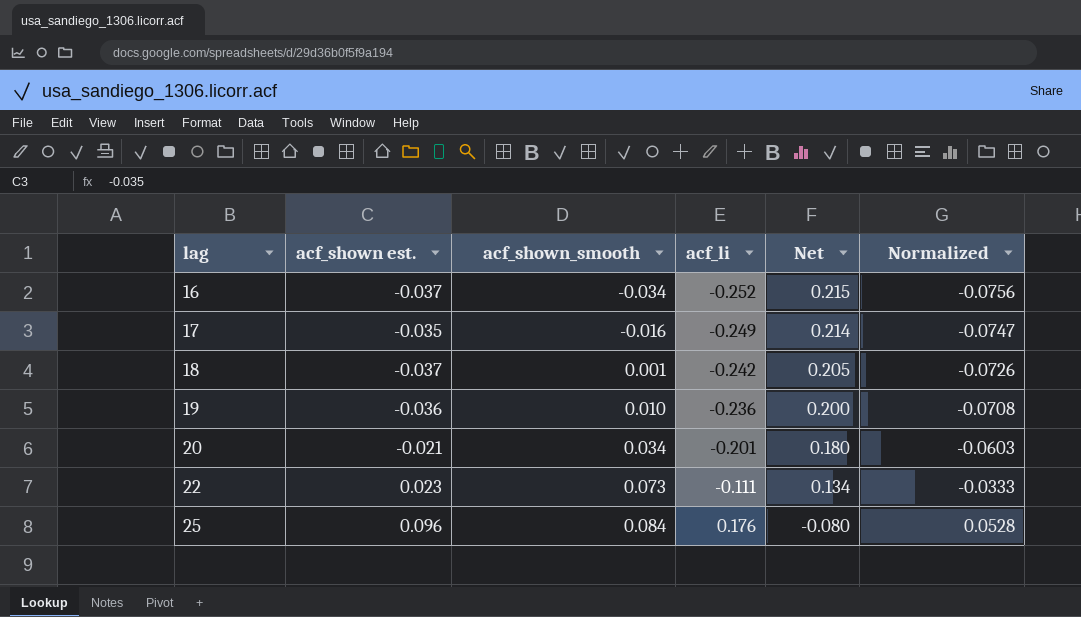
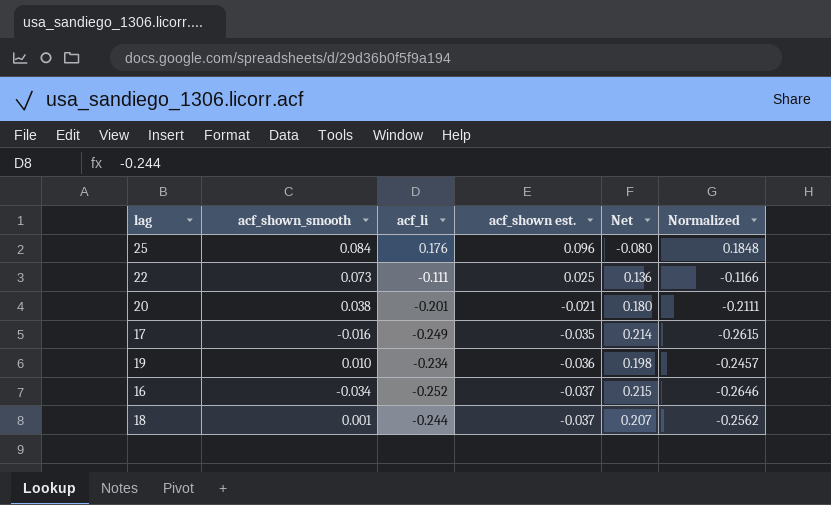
row order: lag ascending -> acf_shown est. descending
column acf_shown est. | position: 2 -> 4
column Normalized | formula: [acf_li] * 0.3 -> [acf_li] * 1.05
22 | acf_shown est.: 0.023 -> 0.025
22 | Net: 0.134 -> 0.136
20 | acf_shown_smooth: 0.034 -> 0.038
19 | acf_li: -0.236 -> -0.234
19 | Net: 0.200 -> 0.198
18 | acf_li: -0.242 -> -0.244
18 | Net: 0.205 -> 0.207

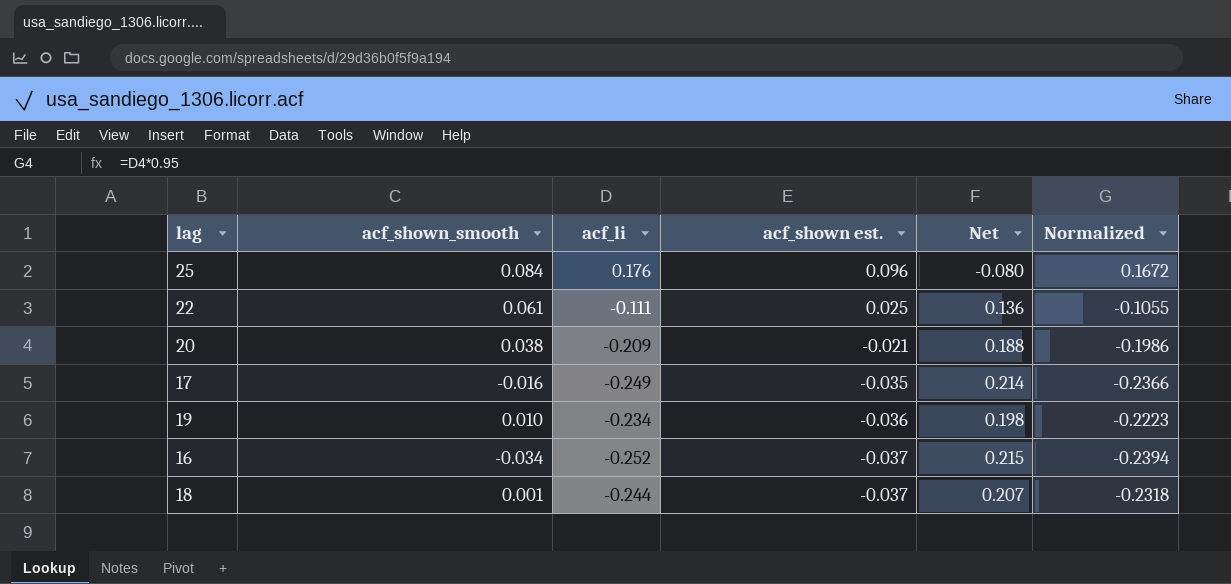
column Normalized | formula: [acf_li] * 1.05 -> [acf_li] * 0.95
22 | acf_shown_smooth: 0.073 -> 0.061
20 | acf_li: -0.201 -> -0.209
20 | Net: 0.180 -> 0.188

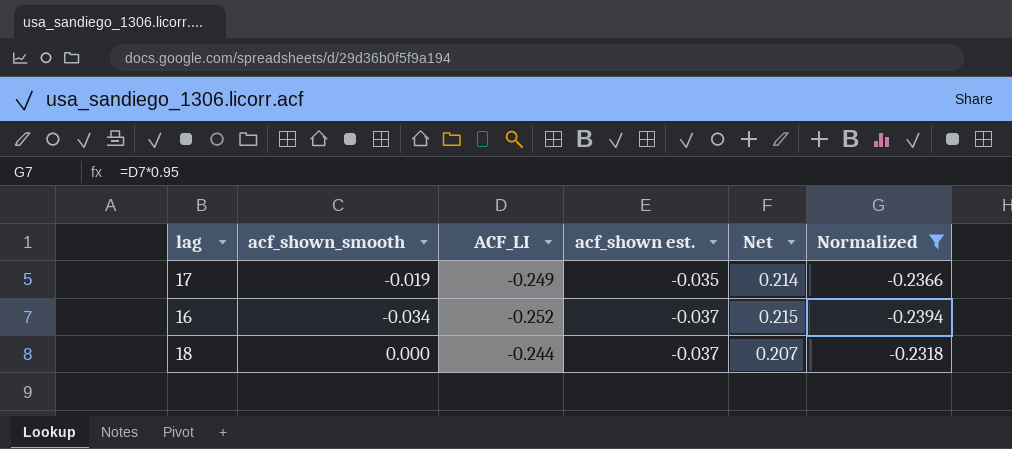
filter: none -> Normalized <= -0.2318
column name: acf_li -> ACF_LI
17 | acf_shown_smooth: -0.016 -> -0.019
18 | acf_shown_smooth: 0.001 -> 0.000

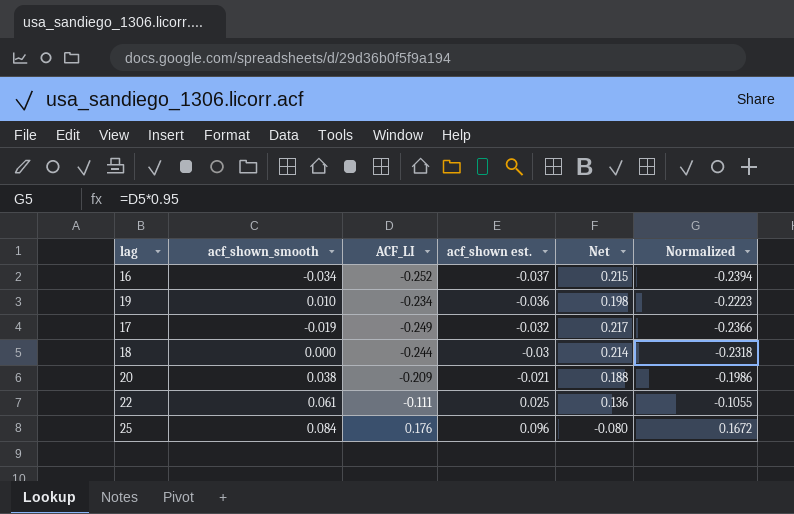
filter: Normalized <= -0.2318 -> none
row order: acf_shown est. descending -> acf_shown est. ascending
17 | acf_shown est.: -0.035 -> -0.032
17 | Net: 0.214 -> 0.217
18 | acf_shown est.: -0.037 -> -0.03
18 | Net: 0.207 -> 0.214

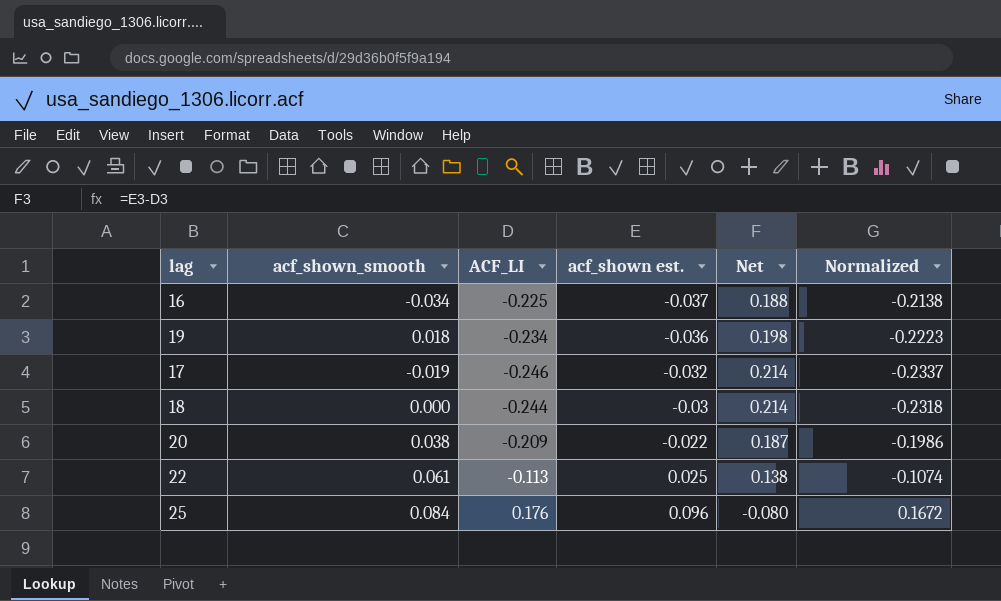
16 | ACF_LI: -0.252 -> -0.225
16 | Net: 0.215 -> 0.188
16 | Normalized: -0.2394 -> -0.2138
19 | acf_shown_smooth: 0.010 -> 0.018
17 | ACF_LI: -0.249 -> -0.246
17 | Net: 0.217 -> 0.214
17 | Normalized: -0.2366 -> -0.2337
20 | acf_shown est.: -0.021 -> -0.022
20 | Net: 0.188 -> 0.187
22 | ACF_LI: -0.111 -> -0.113
22 | Net: 0.136 -> 0.138
22 | Normalized: -0.1055 -> -0.1074

